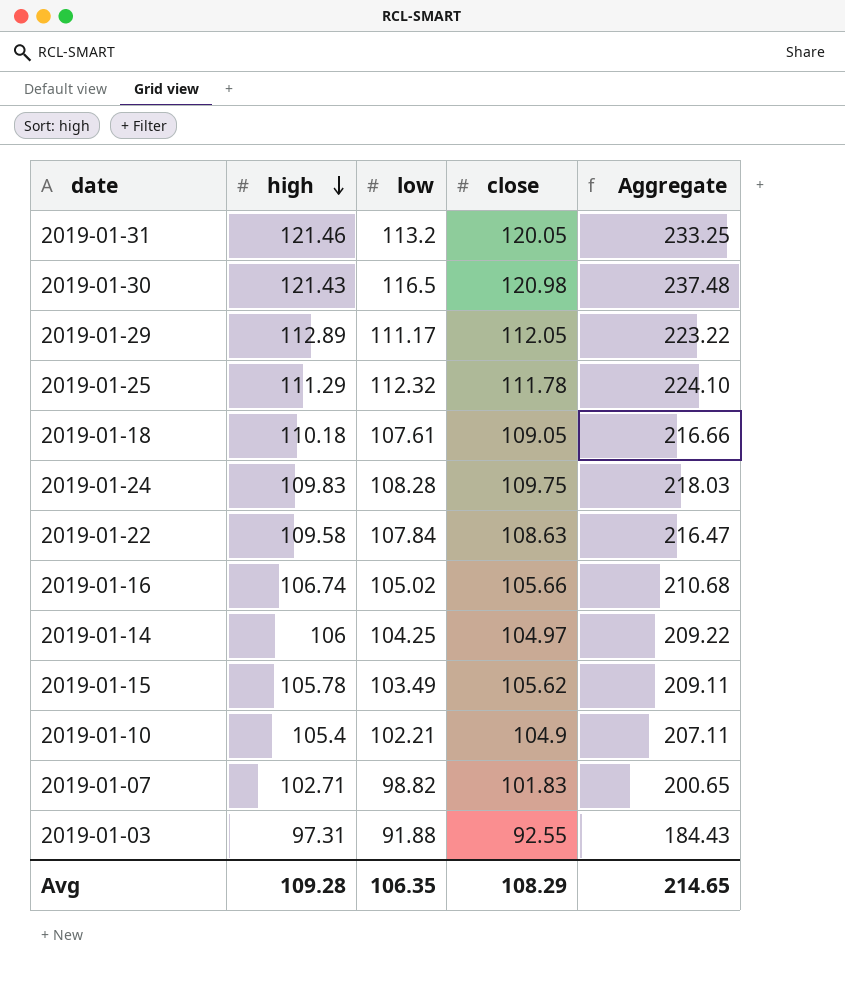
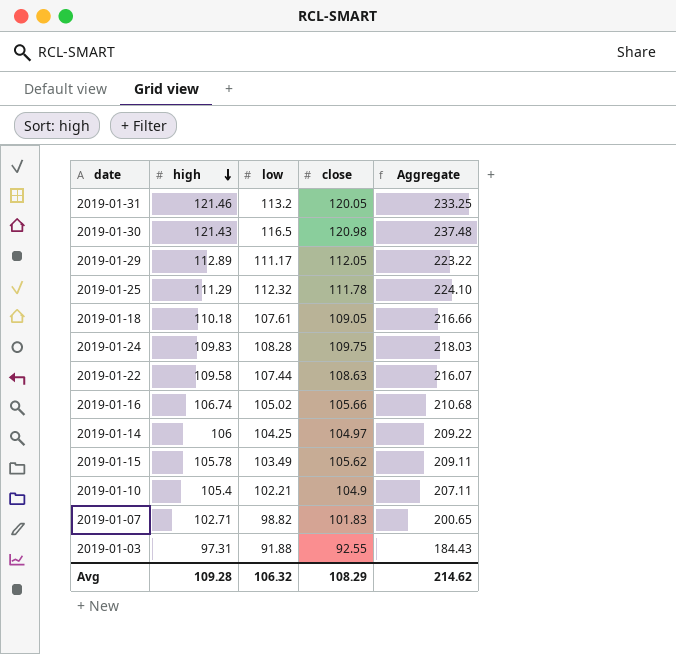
2019-01-22 | low: 107.84 -> 107.44
2019-01-22 | Aggregate: 216.47 -> 216.07
Avg | low: 106.35 -> 106.32
Avg | Aggregate: 214.65 -> 214.62

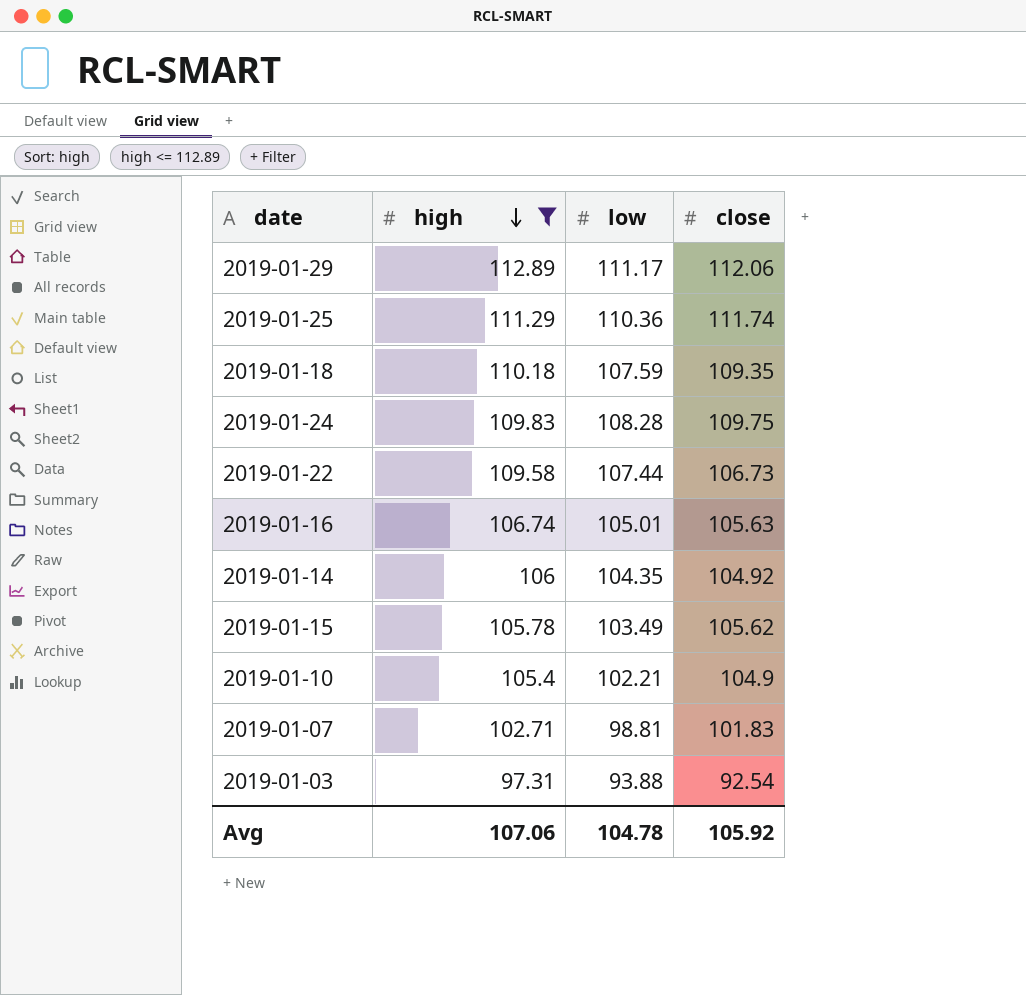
filter: none -> high <= 112.89
column Aggregate | formula: [low] + [close] -> none
2019-01-29 | close: 112.05 -> 112.06
2019-01-25 | low: 112.32 -> 110.36
2019-01-25 | close: 111.78 -> 111.74
2019-01-18 | low: 107.61 -> 107.59
2019-01-18 | close: 109.05 -> 109.35
2019-01-22 | close: 108.63 -> 106.73
2019-01-16 | low: 105.02 -> 105.01
2019-01-16 | close: 105.66 -> 105.63
2019-01-14 | low: 104.25 -> 104.35
2019-01-14 | close: 104.97 -> 104.92
2019-01-07 | low: 98.82 -> 98.81
2019-01-03 | low: 91.88 -> 93.88
2019-01-03 | close: 92.55 -> 92.54
Avg | high: 109.28 -> 107.06
Avg | low: 106.32 -> 104.78
Avg | close: 108.29 -> 105.92

